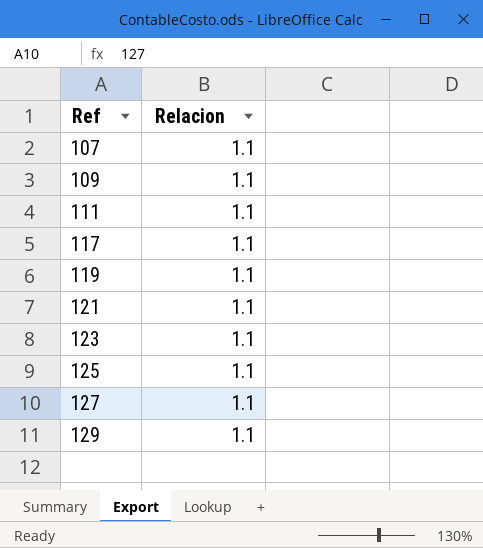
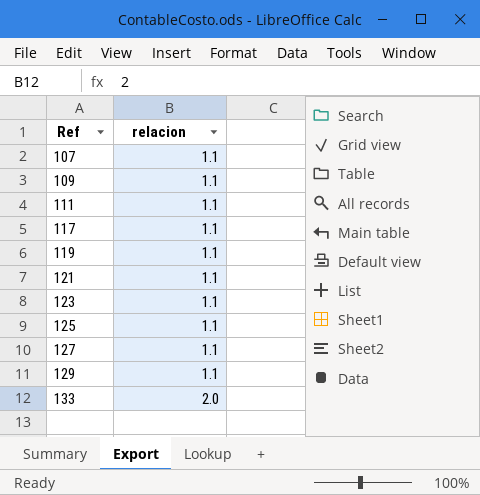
column name: Relacion -> relacion
row 133: none -> 2.0

